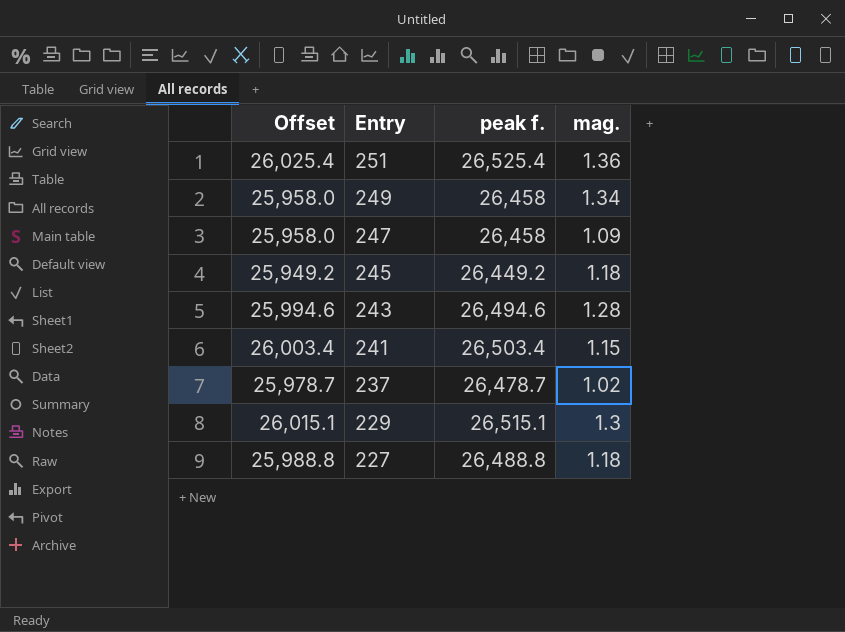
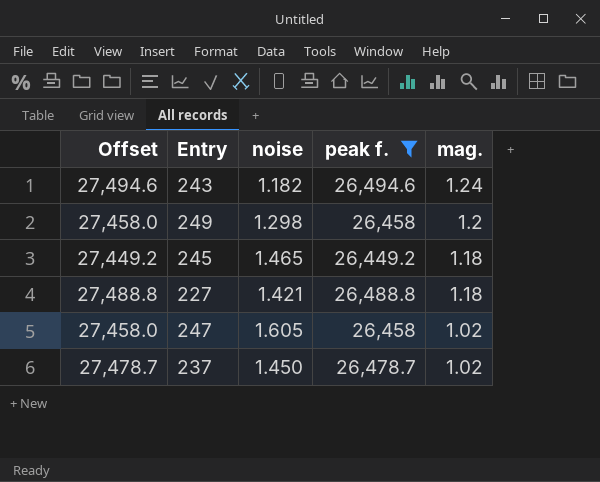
filter: none -> peak f. <= 26,494.6
row order: Entry descending -> mag. descending
column Offset | formula: [peak f.] - 500 -> [peak f.] + 1000
column noise | position: none -> 3
243 | mag.: 1.28 -> 1.24
249 | mag.: 1.34 -> 1.2
247 | mag.: 1.09 -> 1.02

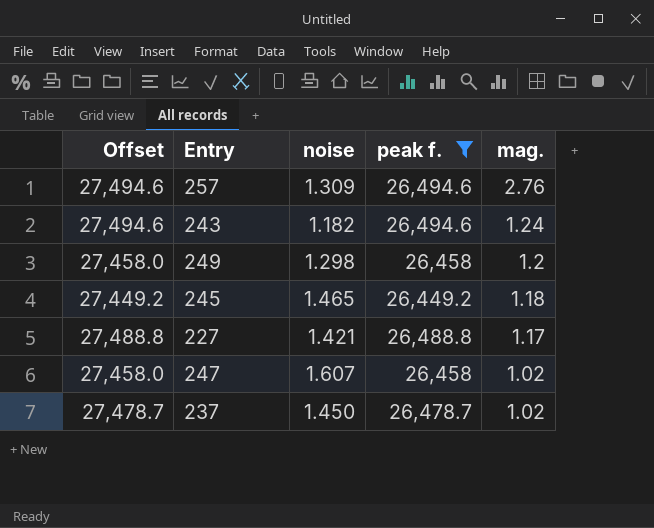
row 257: none -> 27,494.6 | 1.309 | 26,494.6 | 2.76
227 | mag.: 1.18 -> 1.17
247 | noise: 1.605 -> 1.607

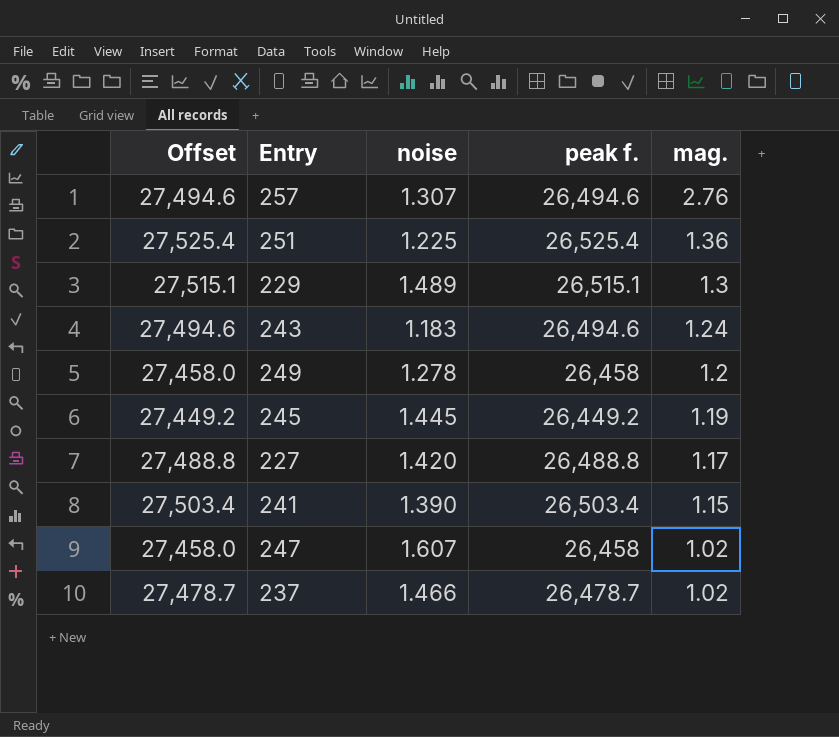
filter: peak f. <= 26,494.6 -> none
257 | noise: 1.309 -> 1.307
243 | noise: 1.182 -> 1.183
249 | noise: 1.298 -> 1.278
245 | noise: 1.465 -> 1.445
245 | mag.: 1.18 -> 1.19
227 | noise: 1.421 -> 1.420
237 | noise: 1.450 -> 1.466

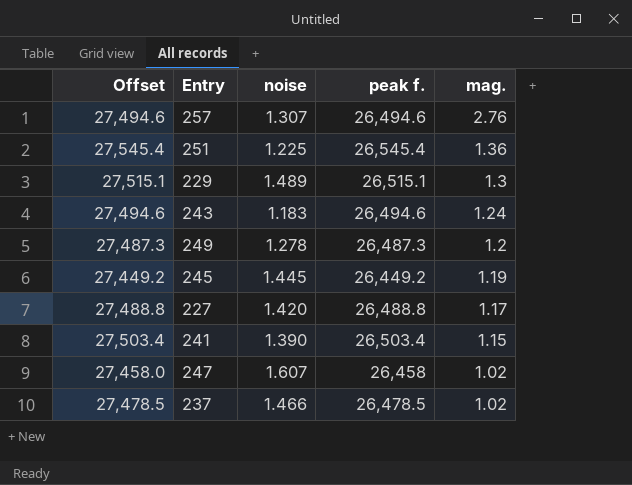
251 | Offset: 27,525.4 -> 27,545.4
251 | peak f.: 26,525.4 -> 26,545.4
249 | Offset: 27,458.0 -> 27,487.3
249 | peak f.: 26,458 -> 26,487.3
237 | Offset: 27,478.7 -> 27,478.5
237 | peak f.: 26,478.7 -> 26,478.5

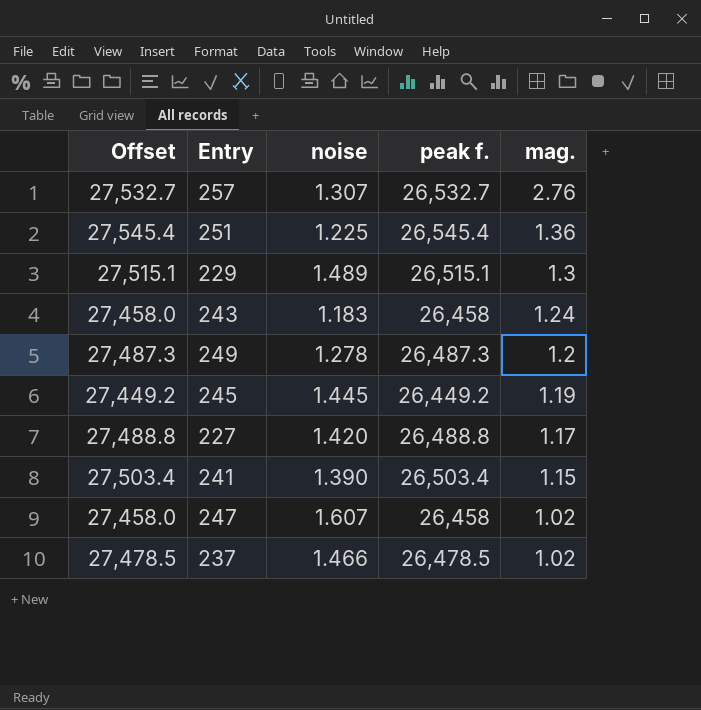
257 | Offset: 27,494.6 -> 27,532.7
257 | peak f.: 26,494.6 -> 26,532.7
243 | Offset: 27,494.6 -> 27,458.0
243 | peak f.: 26,494.6 -> 26,458

